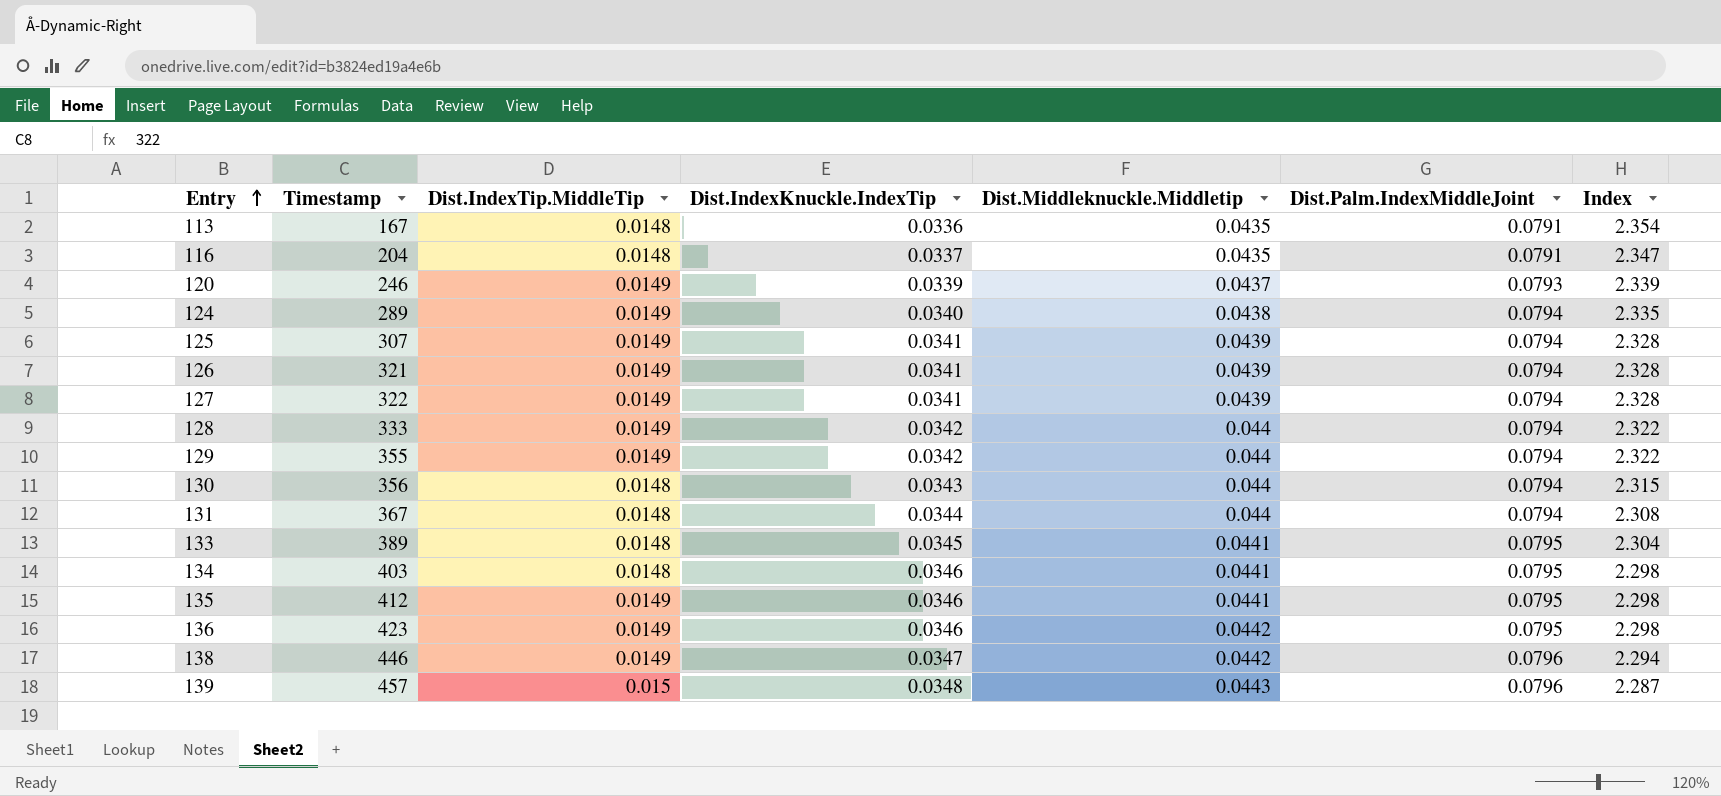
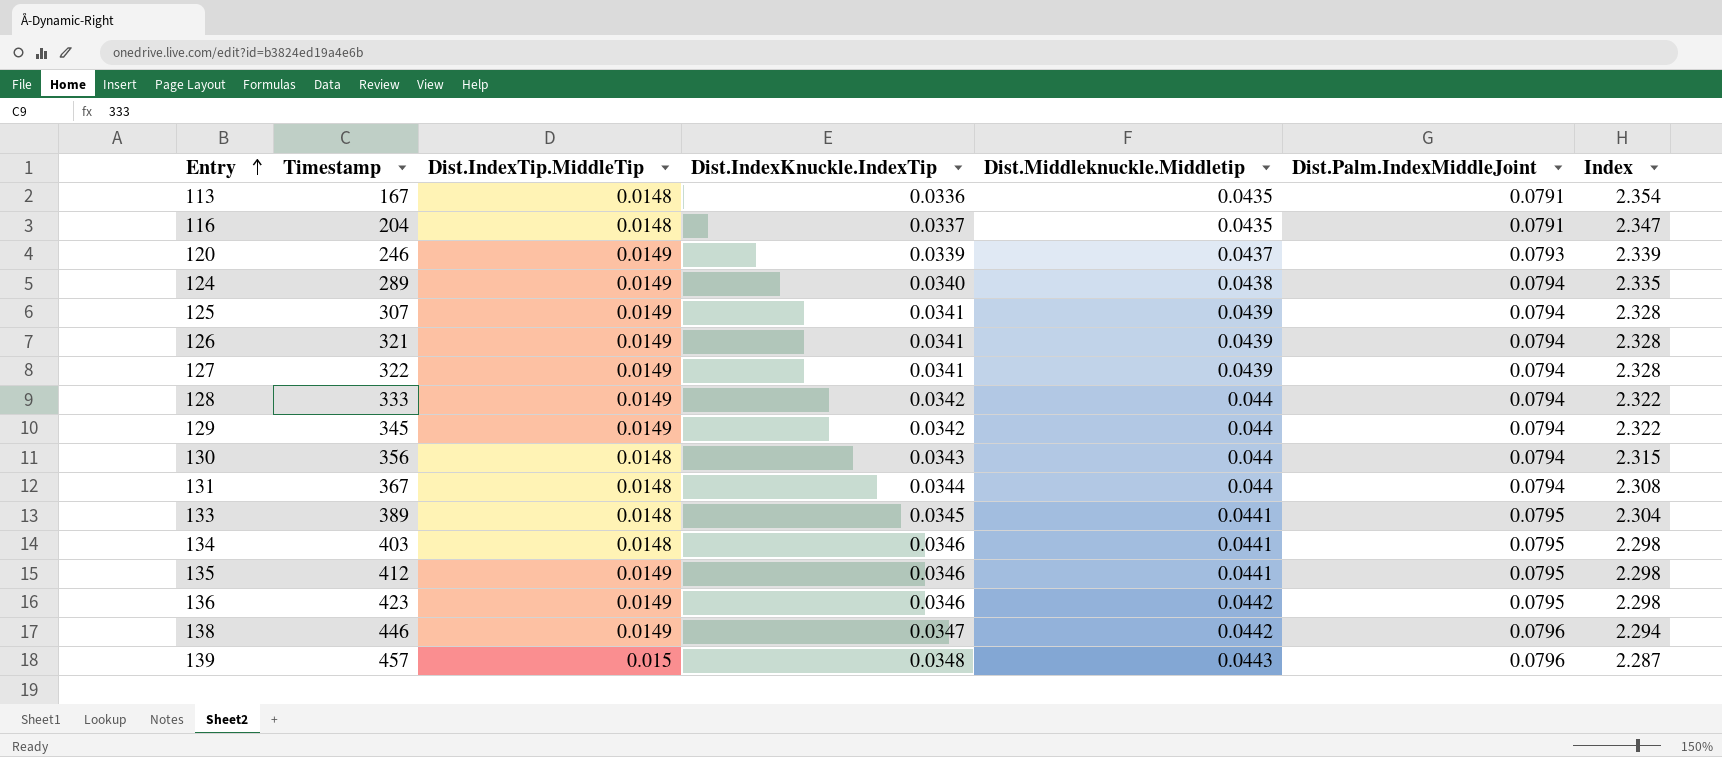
129 | Timestamp: 355 -> 345

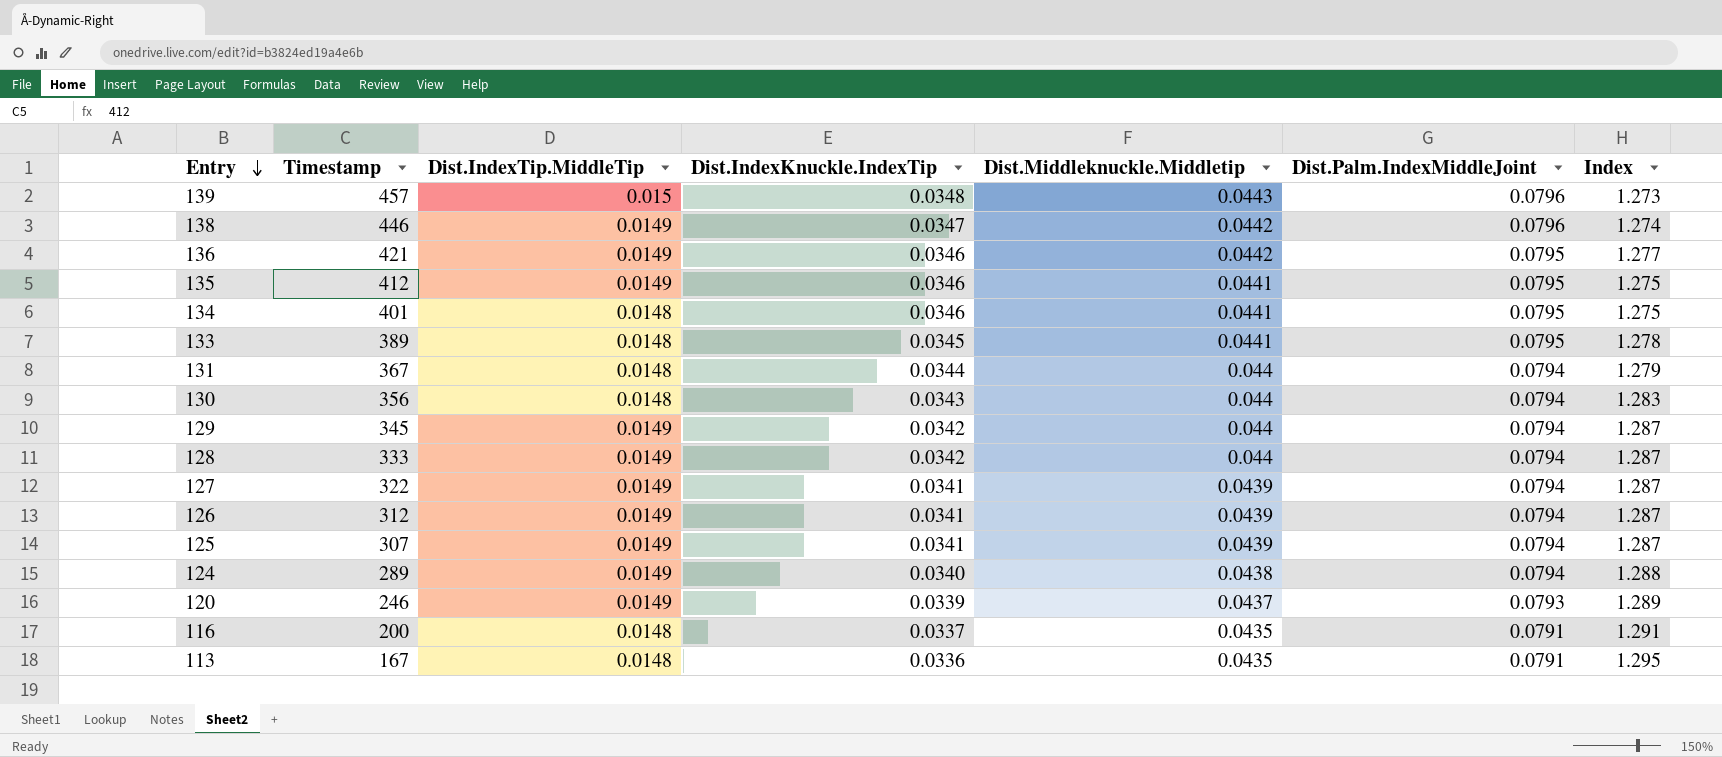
row order: Entry ascending -> Entry descending
column Index | formula: [Dist.Palm.IndexMiddleJoint] / [Dist.IndexKnuckle.IndexTip] -> [Dist.Middleknuckle.Middletip] / [Dist.IndexKnuckle.IndexTip]
136 | Timestamp: 423 -> 421
134 | Timestamp: 403 -> 401
126 | Timestamp: 321 -> 312
116 | Timestamp: 204 -> 200

